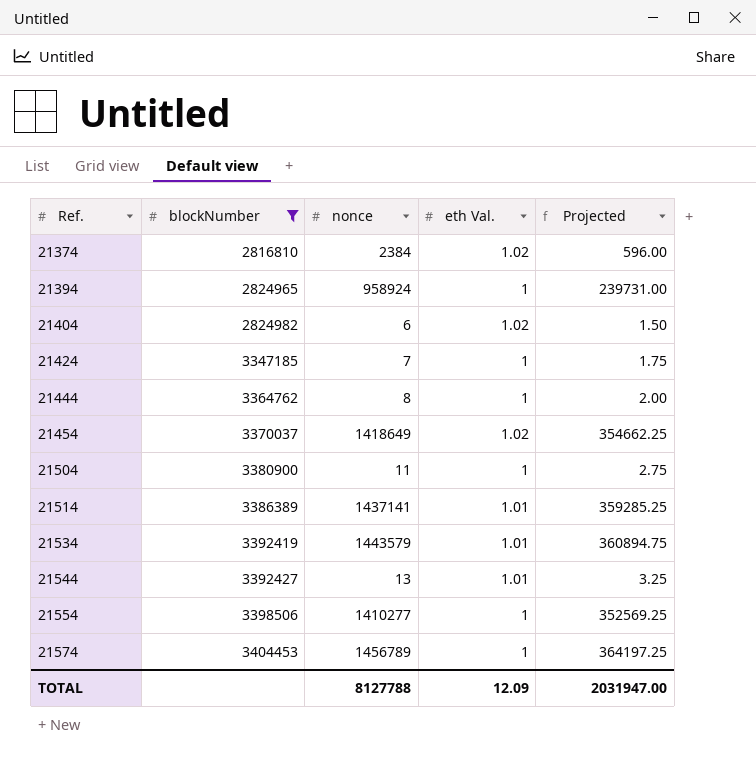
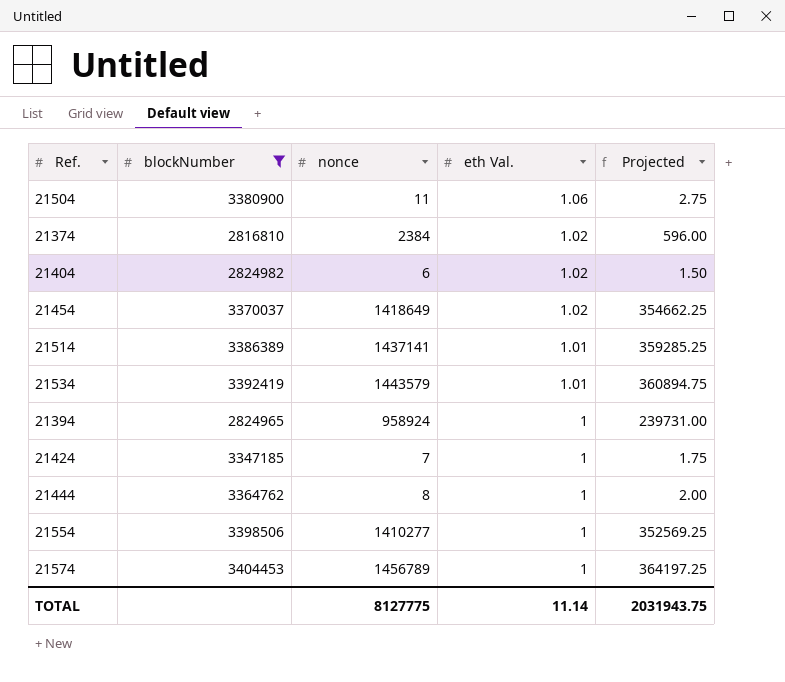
row order: Ref. ascending -> eth Val. descending
row 21544: 3392427 | 13 | 1.01 | 3.25 -> none
21504 | eth Val.: 1 -> 1.06
TOTAL | nonce: 8127788 -> 8127775
TOTAL | eth Val.: 12.09 -> 11.14
TOTAL | Projected: 2031947.00 -> 2031943.75

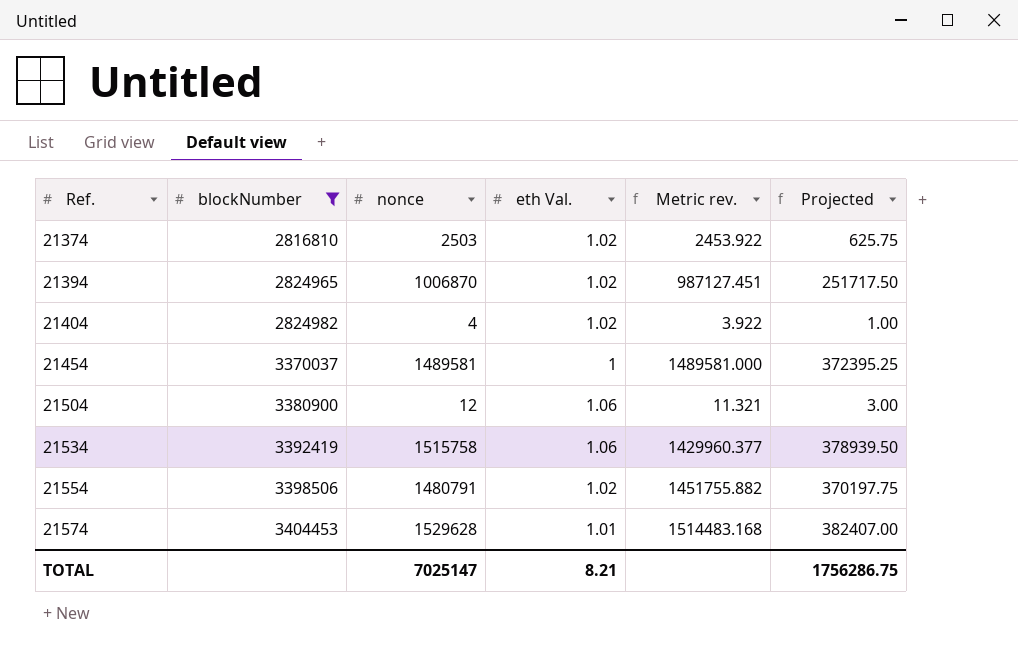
row order: eth Val. descending -> Ref. ascending
column Metric rev. | formula: none -> [nonce] / [eth Val.]
row 21514: 3386389 | 1437141 | 1.01 | 359285.25 -> none
row 21424: 3347185 | 7 | 1 | 1.75 -> none
row 21444: 3364762 | 8 | 1 | 2.00 -> none
21374 | nonce: 2384 -> 2503
21374 | Projected: 596.00 -> 625.75
21394 | nonce: 958924 -> 1006870
21394 | eth Val.: 1 -> 1.02
21394 | Projected: 239731.00 -> 251717.50
21404 | nonce: 6 -> 4
21404 | Projected: 1.50 -> 1.00
21454 | nonce: 1418649 -> 1489581
21454 | eth Val.: 1.02 -> 1
21454 | Projected: 354662.25 -> 372395.25
21504 | nonce: 11 -> 12
21504 | Projected: 2.75 -> 3.00
21534 | nonce: 1443579 -> 1515758
21534 | eth Val.: 1.01 -> 1.06
21534 | Projected: 360894.75 -> 378939.50
21554 | nonce: 1410277 -> 1480791
21554 | eth Val.: 1 -> 1.02
21554 | Projected: 352569.25 -> 370197.75
21574 | nonce: 1456789 -> 1529628
21574 | eth Val.: 1 -> 1.01
21574 | Projected: 364197.25 -> 382407.00
TOTAL | nonce: 8127775 -> 7025147
TOTAL | eth Val.: 11.14 -> 8.21
TOTAL | Projected: 2031943.75 -> 1756286.75

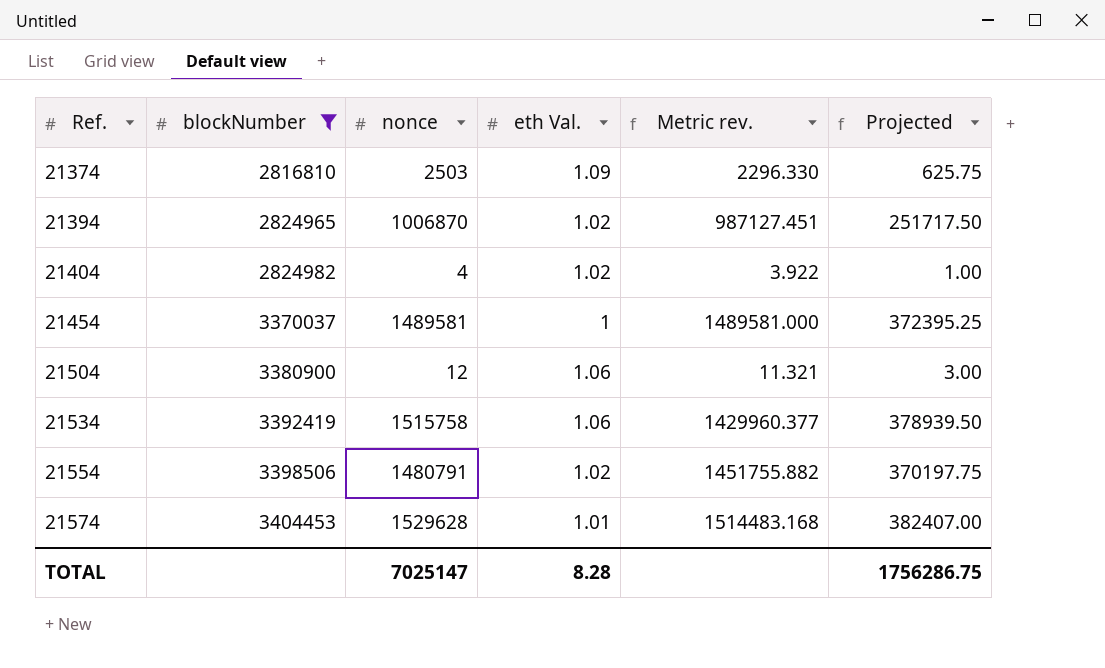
21374 | eth Val.: 1.02 -> 1.09
21374 | Metric rev.: 2453.922 -> 2296.330
TOTAL | eth Val.: 8.21 -> 8.28

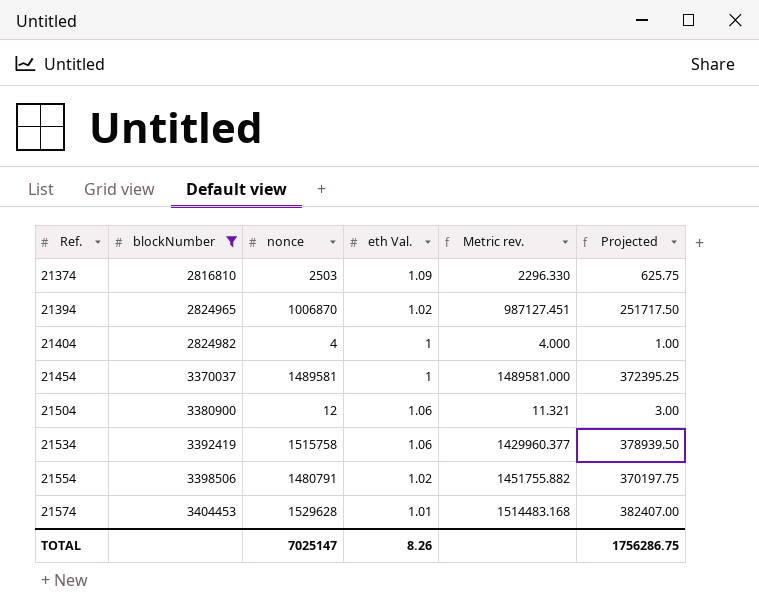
21404 | eth Val.: 1.02 -> 1
21404 | Metric rev.: 3.922 -> 4.000
TOTAL | eth Val.: 8.28 -> 8.26

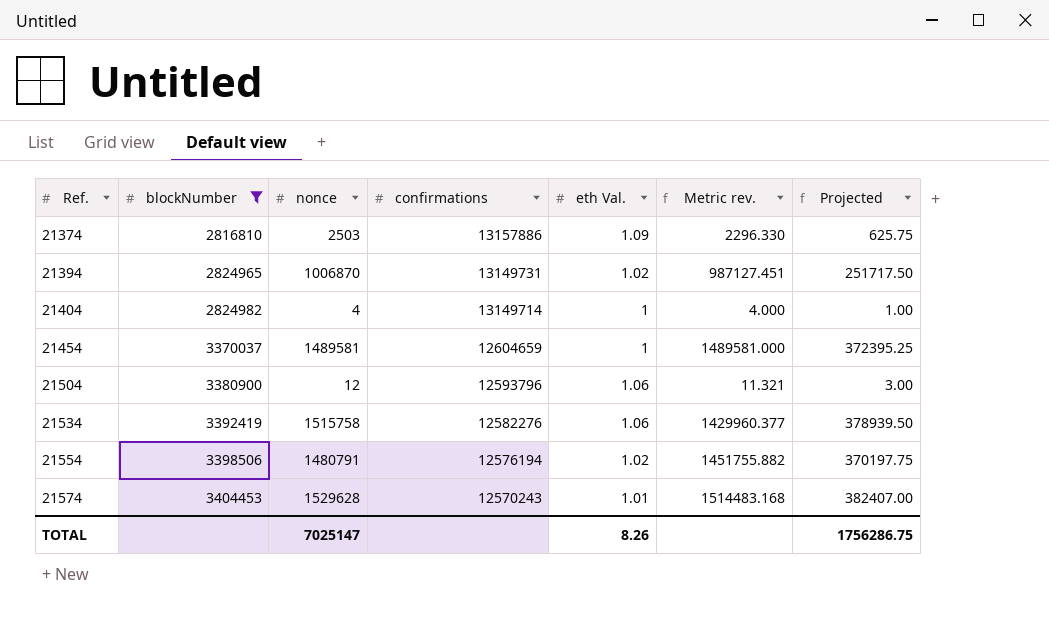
column confirmations | position: none -> 4

